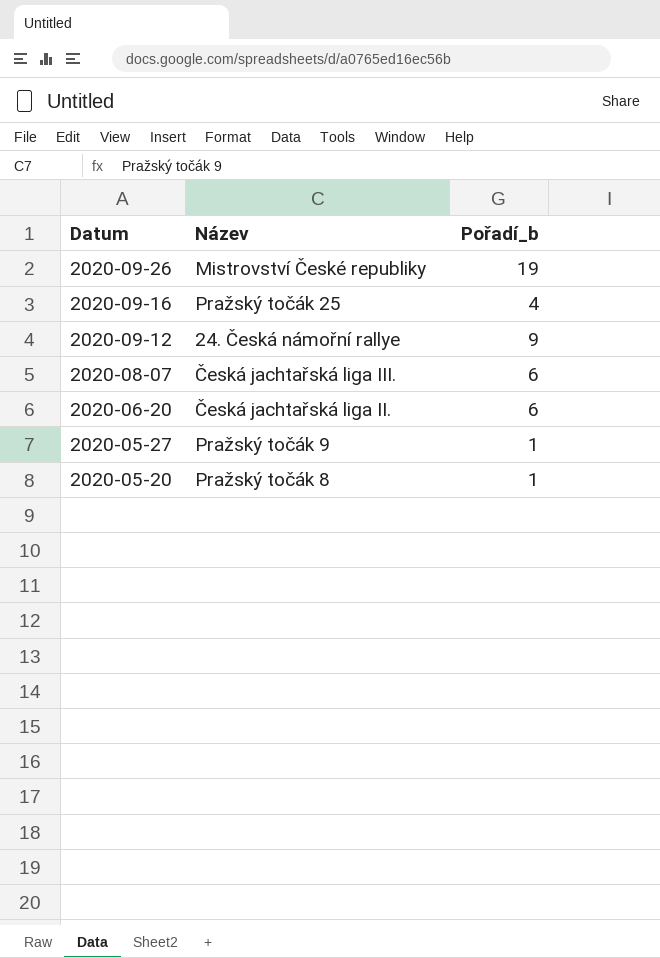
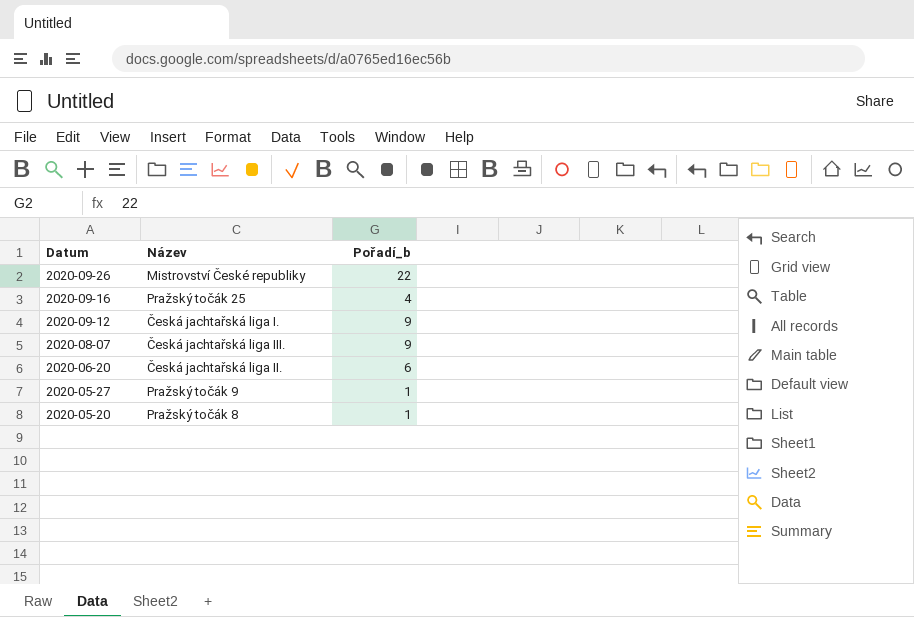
2020-09-26 | Pořadí_b: 19 -> 22
2020-09-12 | Název: 24. Česká námořní rallye -> Česká jachtařská liga I.
2020-08-07 | Pořadí_b: 6 -> 9

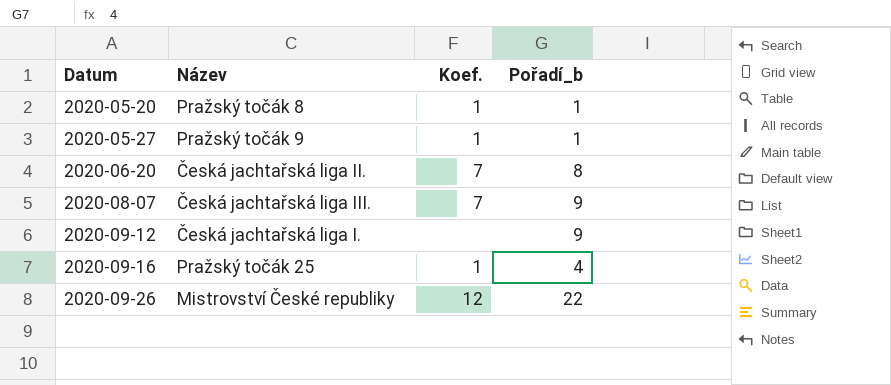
row order: Datum descending -> Datum ascending
column Koef. | position: none -> 3
2020-06-20 | Pořadí_b: 6 -> 8

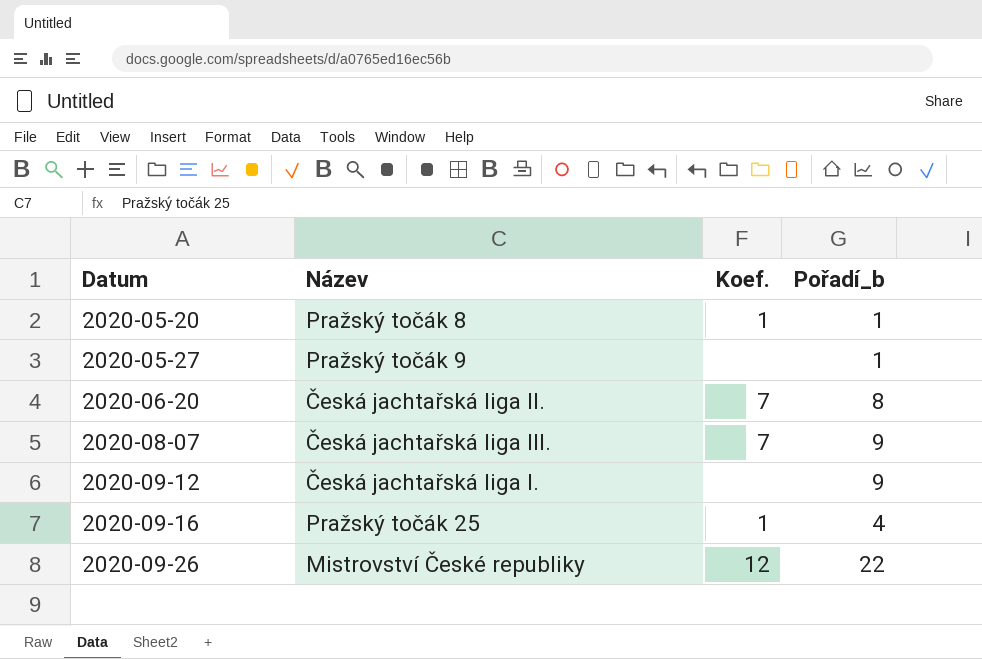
2020-05-27 | Koef.: 1 -> none

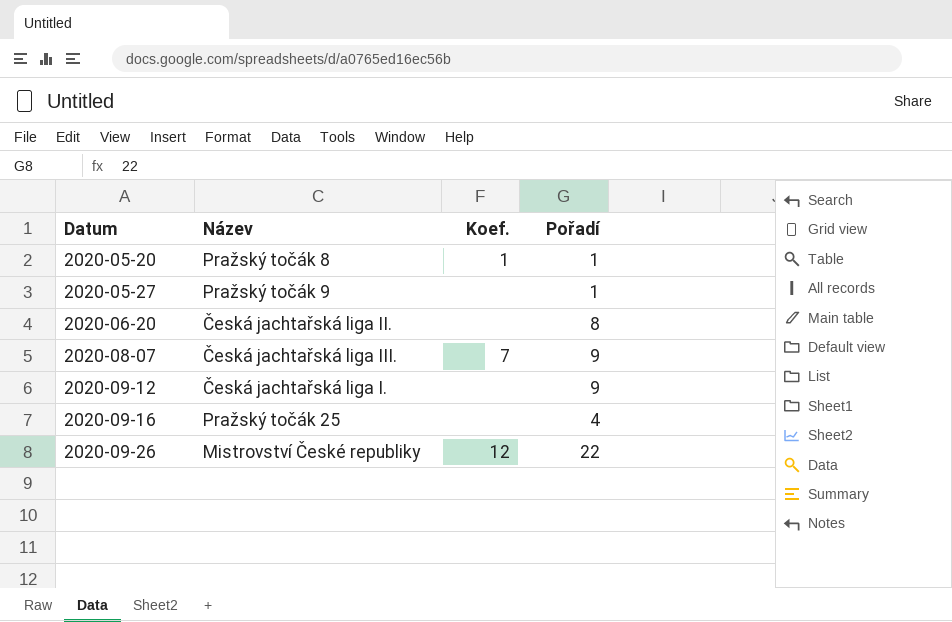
column name: Pořadí_b -> Pořadí
2020-06-20 | Koef.: 7 -> none
2020-09-16 | Koef.: 1 -> none

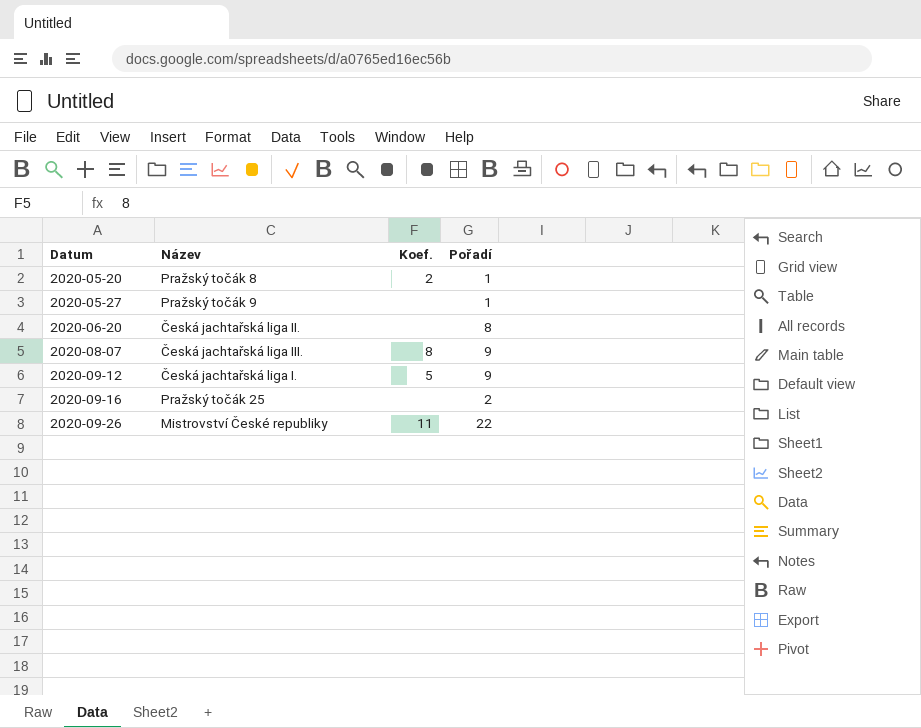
2020-05-20 | Koef.: 1 -> 2
2020-08-07 | Koef.: 7 -> 8
2020-09-12 | Koef.: none -> 5
2020-09-16 | Pořadí: 4 -> 2
2020-09-26 | Koef.: 12 -> 11

